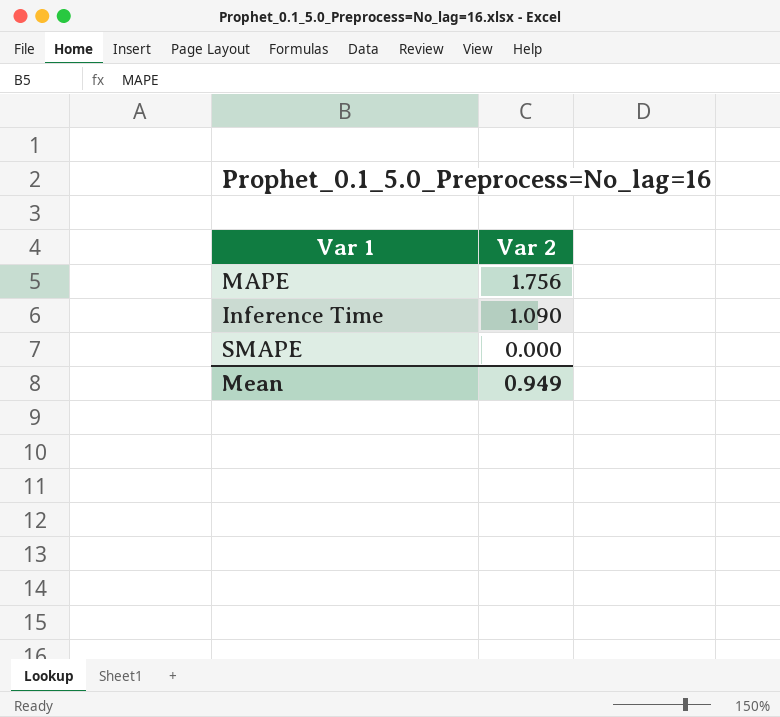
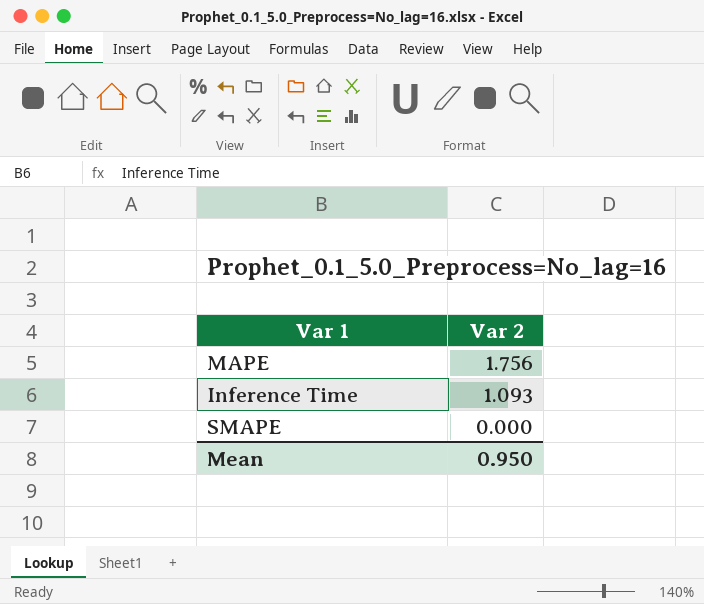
Inference Time | Var 2: 1.090 -> 1.093
Mean | Var 2: 0.949 -> 0.950

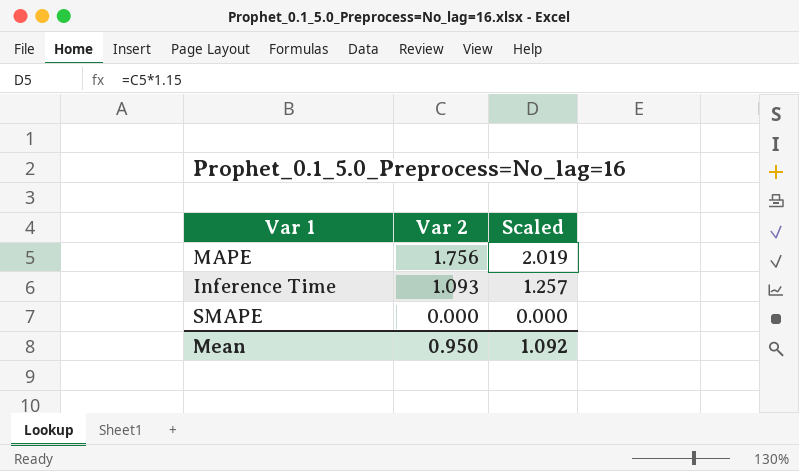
column Scaled | formula: none -> [Var 2] * 1.15

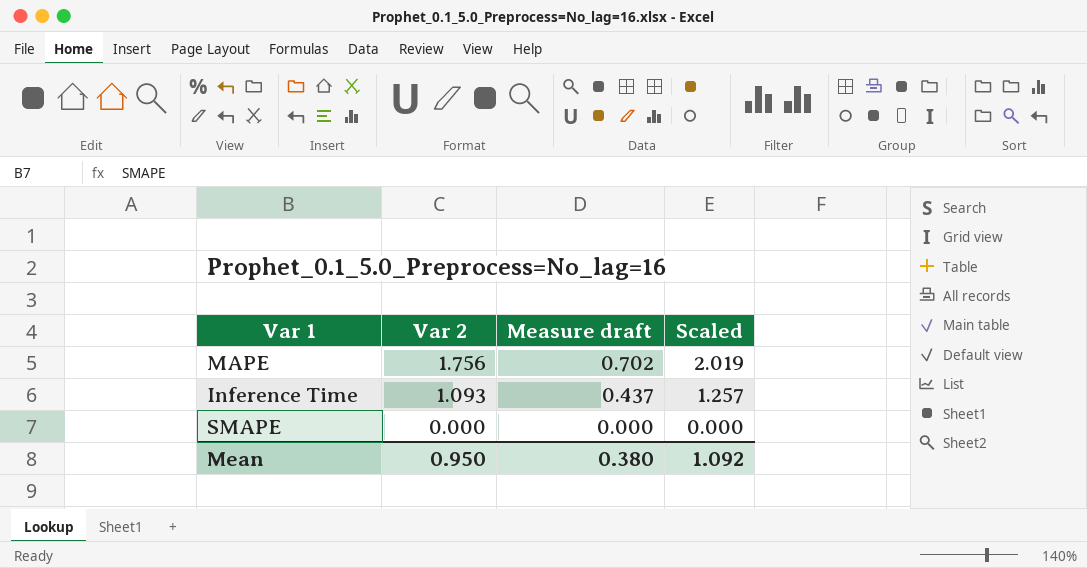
column Measure draft | formula: none -> [Var 2] * 0.4

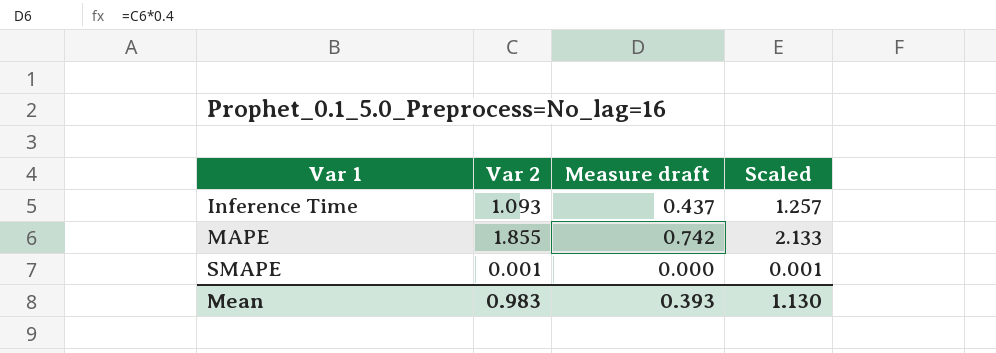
row order: Var 2 descending -> Var 1 ascending
MAPE | Var 2: 1.756 -> 1.855
MAPE | Measure draft: 0.702 -> 0.742
MAPE | Scaled: 2.019 -> 2.133
SMAPE | Var 2: 0.000 -> 0.001
SMAPE | Scaled: 0.000 -> 0.001
Mean | Var 2: 0.950 -> 0.983
Mean | Measure draft: 0.380 -> 0.393
Mean | Scaled: 1.092 -> 1.130

